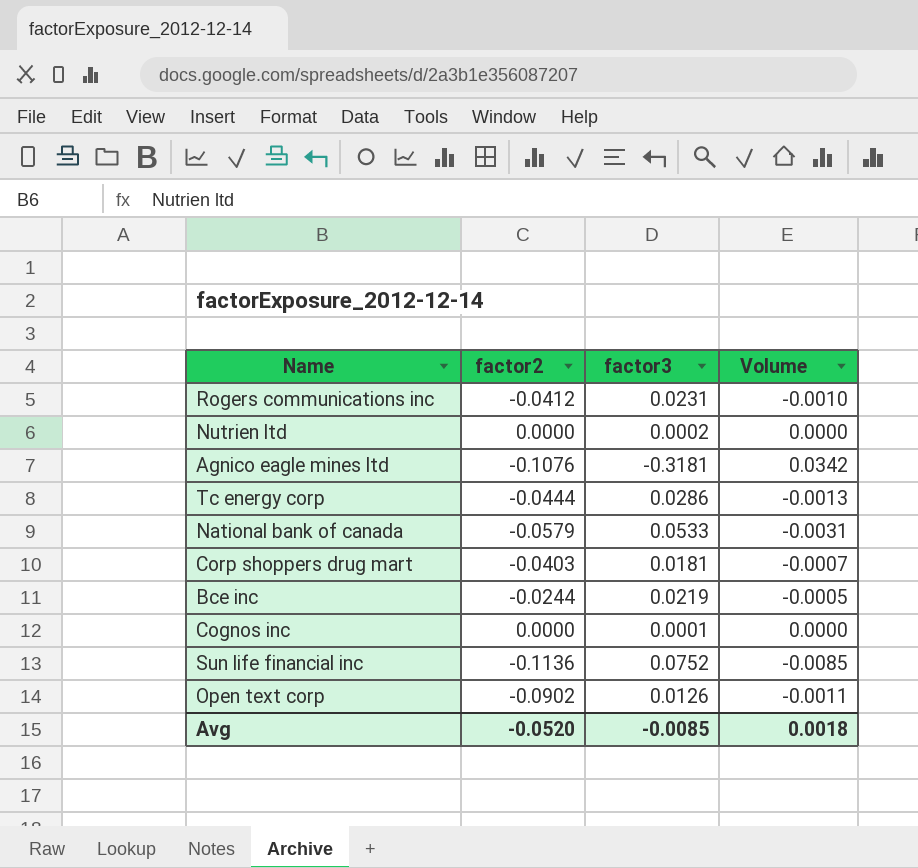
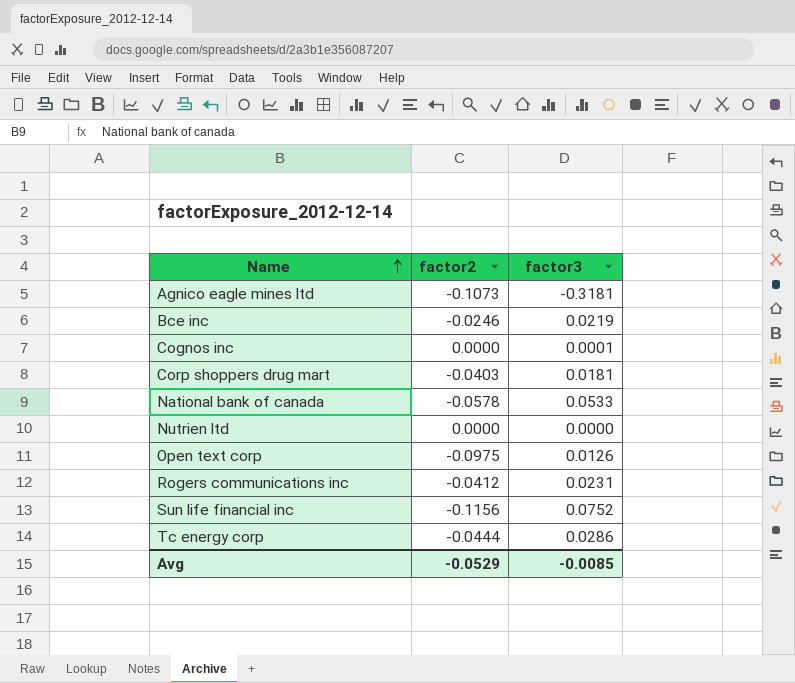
row order: none -> Name ascending
column Volume | formula: [factor2] * [factor3] -> none
Agnico eagle mines ltd | factor2: -0.1076 -> -0.1073
Bce inc | factor2: -0.0244 -> -0.0246
National bank of canada | factor2: -0.0579 -> -0.0578
Nutrien ltd | factor3: 0.0002 -> 0.0000
Open text corp | factor2: -0.0902 -> -0.0975
Sun life financial inc | factor2: -0.1136 -> -0.1156
Avg | factor2: -0.0520 -> -0.0529

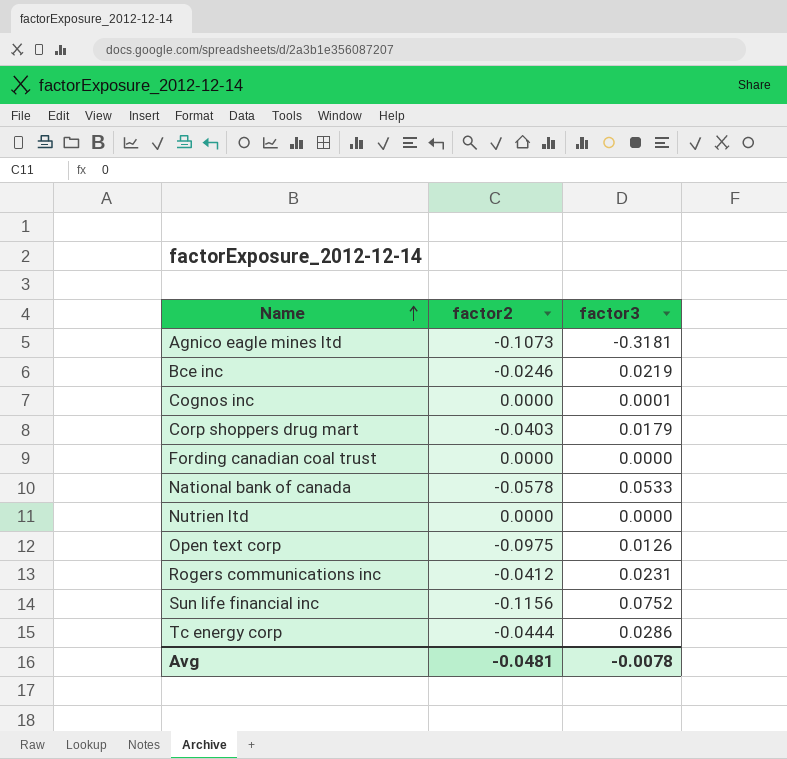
Corp shoppers drug mart | factor3: 0.0181 -> 0.0179
row Fording canadian coal trust: none -> 0.0000 | 0.0000
Avg | factor2: -0.0529 -> -0.0481
Avg | factor3: -0.0085 -> -0.0078

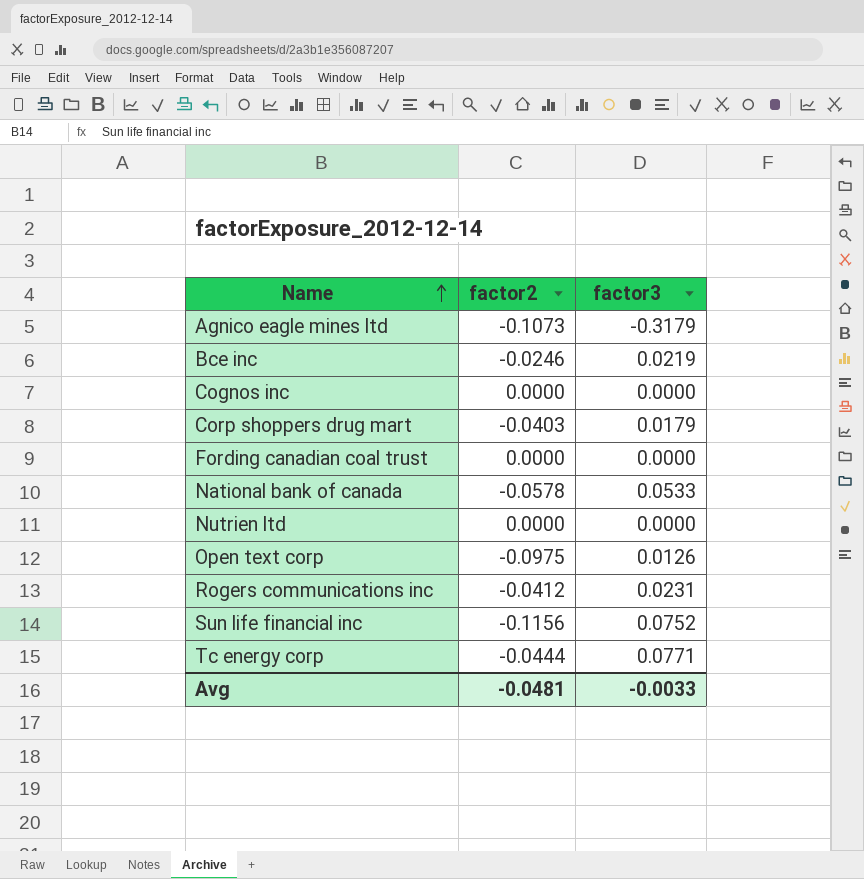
Agnico eagle mines ltd | factor3: -0.3181 -> -0.3179
Cognos inc | factor3: 0.0001 -> 0.0000
Tc energy corp | factor3: 0.0286 -> 0.0771
Avg | factor3: -0.0078 -> -0.0033

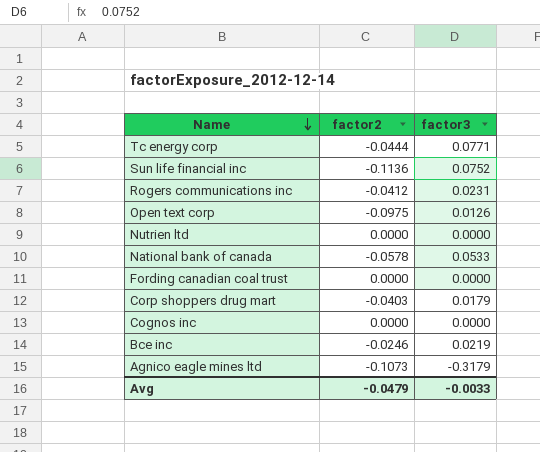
row order: Name ascending -> Name descending
Sun life financial inc | factor2: -0.1156 -> -0.1136
Avg | factor2: -0.0481 -> -0.0479

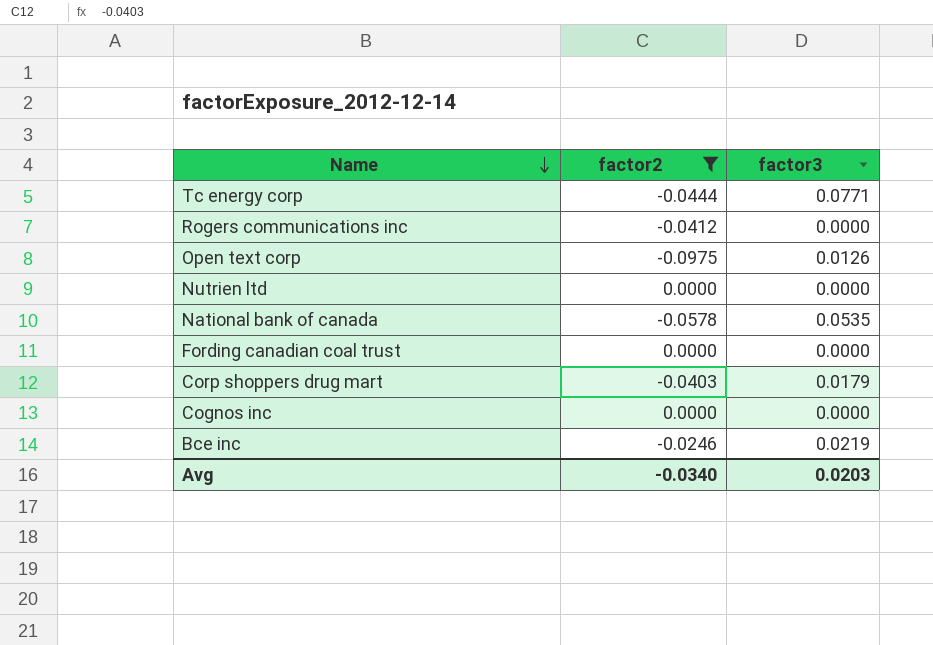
filter: none -> factor2 >= -0.0975
Rogers communications inc | factor3: 0.0231 -> 0.0000
National bank of canada | factor3: 0.0533 -> 0.0535
Avg | factor2: -0.0479 -> -0.0340
Avg | factor3: -0.0033 -> 0.0203

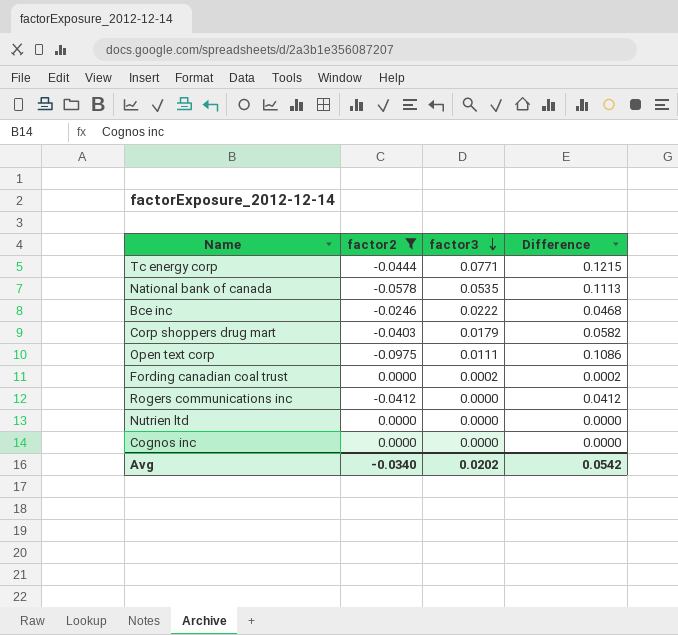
row order: Name descending -> factor3 descending
column Difference | formula: none -> [factor3] - [factor2]
Bce inc | factor3: 0.0219 -> 0.0222
Open text corp | factor3: 0.0126 -> 0.0111
Fording canadian coal trust | factor3: 0.0000 -> 0.0002
Avg | factor3: 0.0203 -> 0.0202

